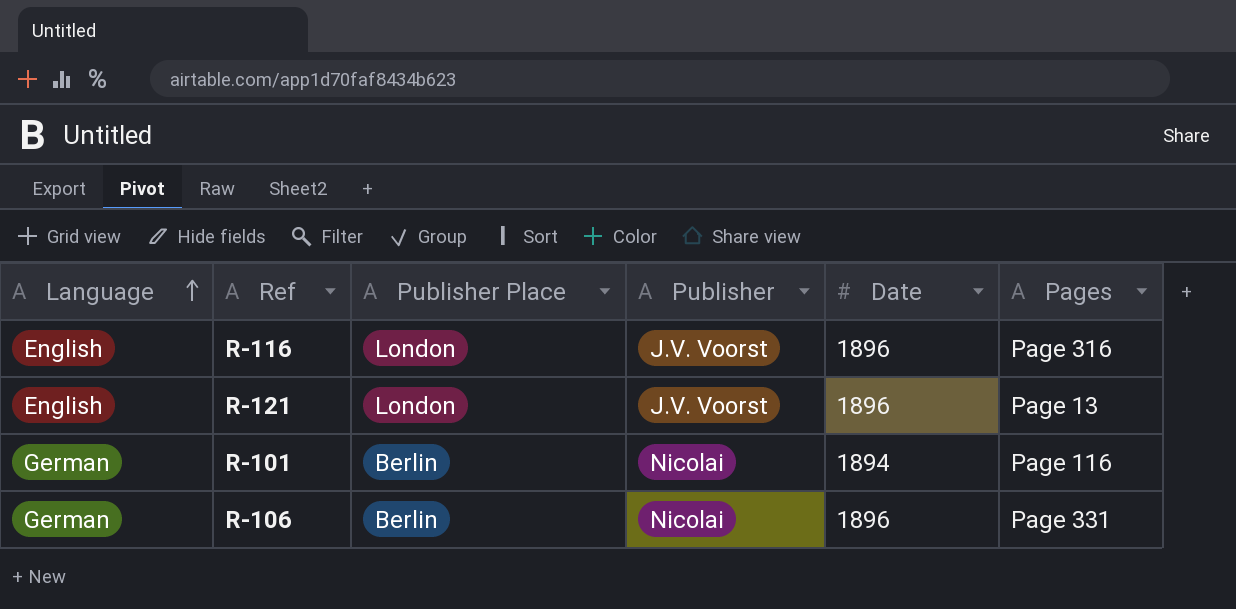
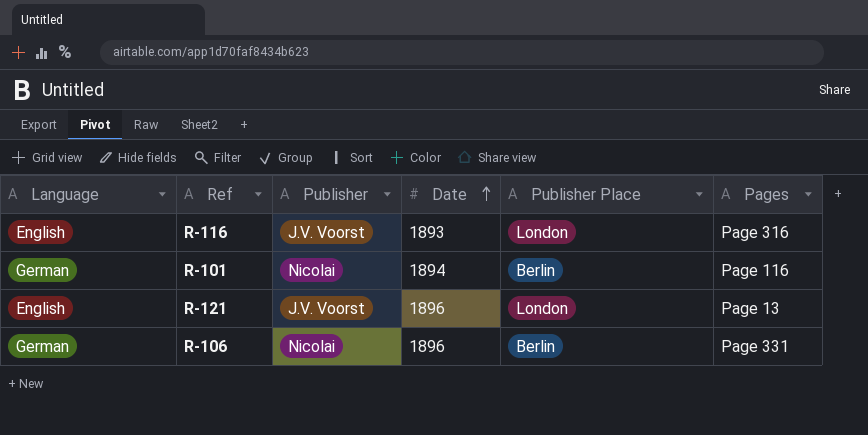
row order: Language ascending -> Date ascending
column Publisher Place | position: 3 -> 5
R-116 | Date: 1896 -> 1893

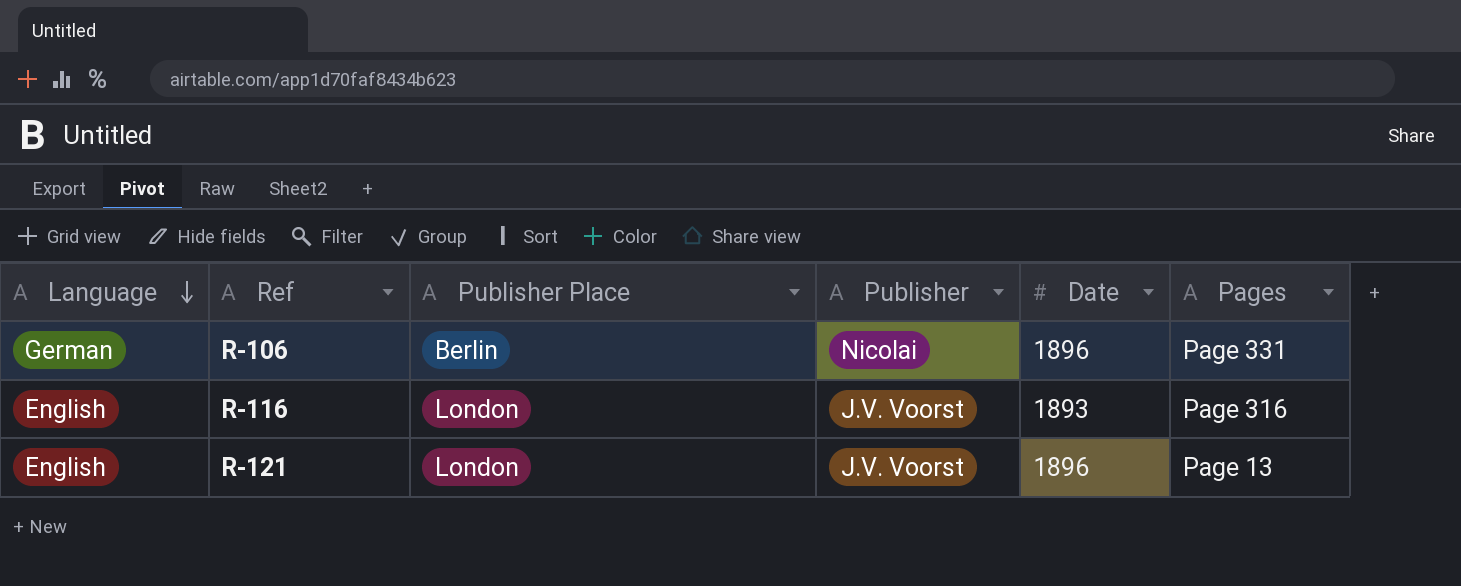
row order: Date ascending -> Language descending
column Publisher Place | position: 5 -> 3
row R-101: German | Nicolai | 1894 | Berlin | Page 116 -> none

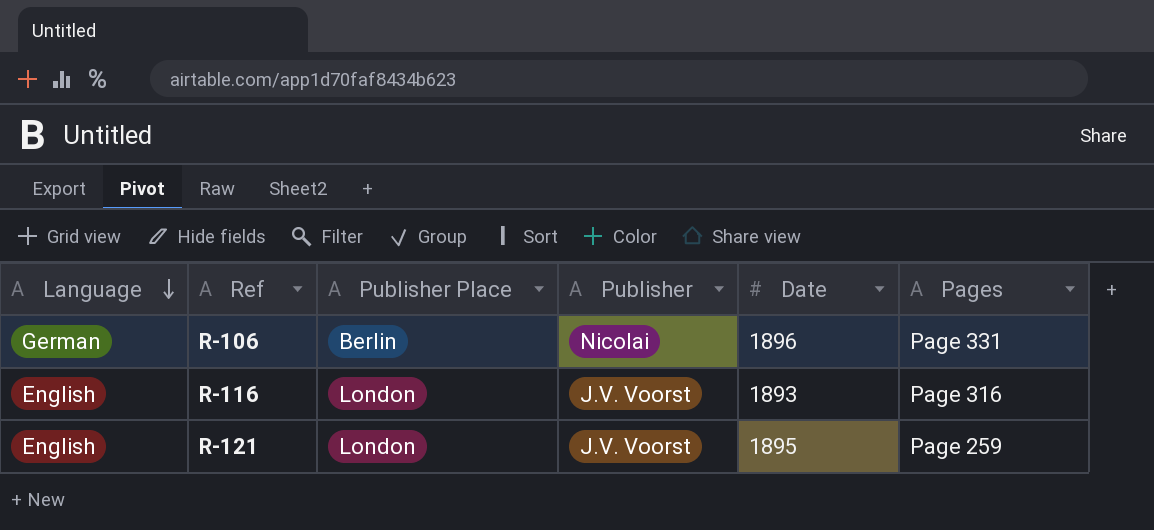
R-121 | Date: 1896 -> 1895
R-121 | Pages: Page 13 -> Page 259

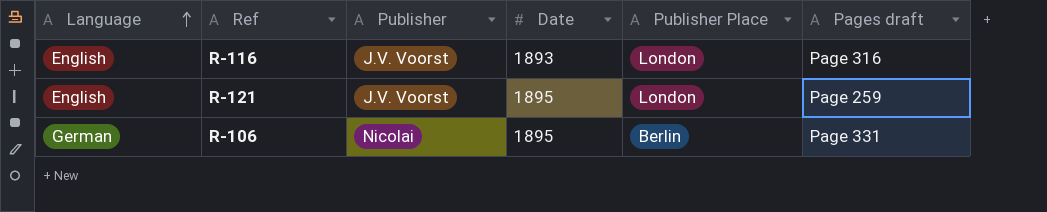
row order: Language descending -> Language ascending
column Publisher Place | position: 3 -> 5
column name: Pages -> Pages draft
R-106 | Date: 1896 -> 1895

